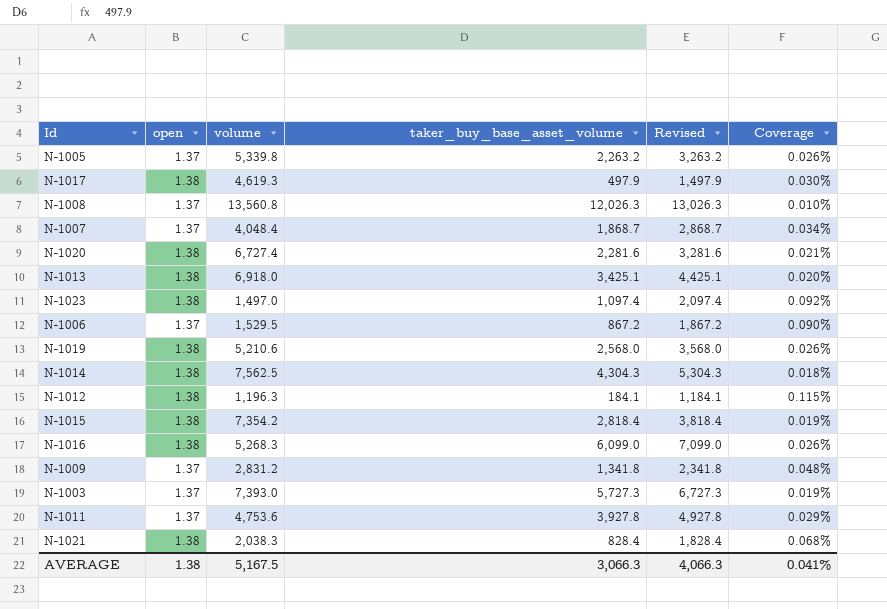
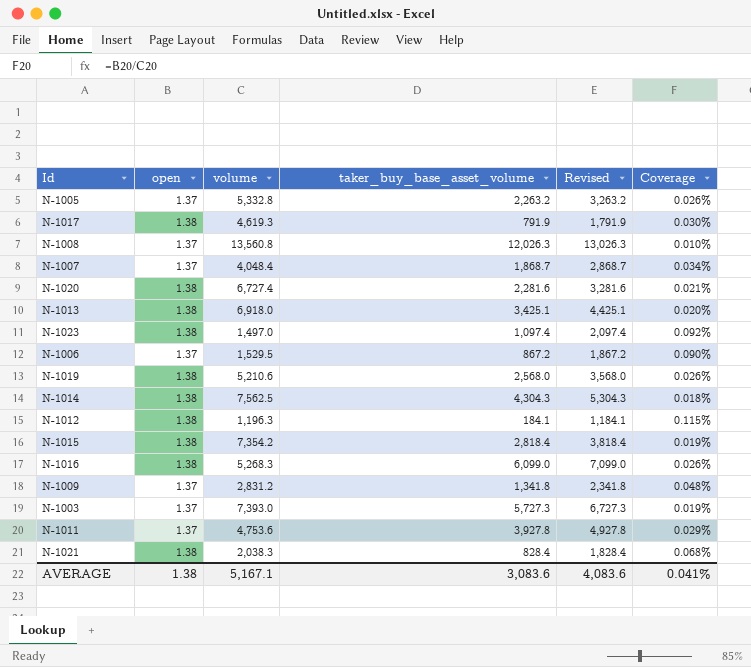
N-1005 | volume: 5,339.8 -> 5,332.8
N-1017 | taker_buy_base_asset_volume: 497.9 -> 791.9
N-1017 | Revised: 1,497.9 -> 1,791.9
AVERAGE | volume: 5,167.5 -> 5,167.1
AVERAGE | taker_buy_base_asset_volume: 3,066.3 -> 3,083.6
AVERAGE | Revised: 4,066.3 -> 4,083.6

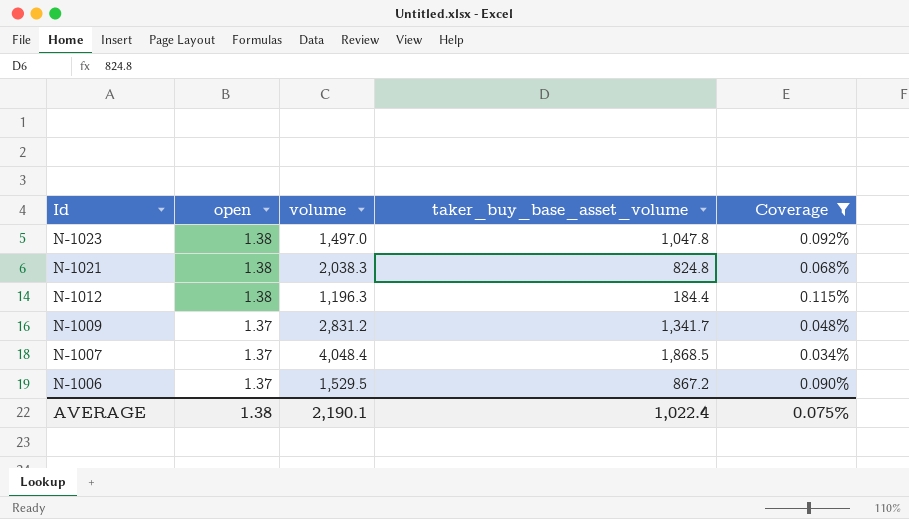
filter: none -> Coverage >= 0.034%
row order: none -> Id descending
column Revised | formula: [taker_buy_base_asset_volume] + 1000 -> none
N-1023 | taker_buy_base_asset_volume: 1,097.4 -> 1,047.8
N-1021 | taker_buy_base_asset_volume: 828.4 -> 824.8
N-1012 | taker_buy_base_asset_volume: 184.1 -> 184.4
N-1009 | taker_buy_base_asset_volume: 1,341.8 -> 1,341.7
N-1007 | taker_buy_base_asset_volume: 1,868.7 -> 1,868.5
AVERAGE | volume: 5,167.1 -> 2,190.1
AVERAGE | taker_buy_base_asset_volume: 3,083.6 -> 1,022.4
AVERAGE | Coverage: 0.041% -> 0.075%

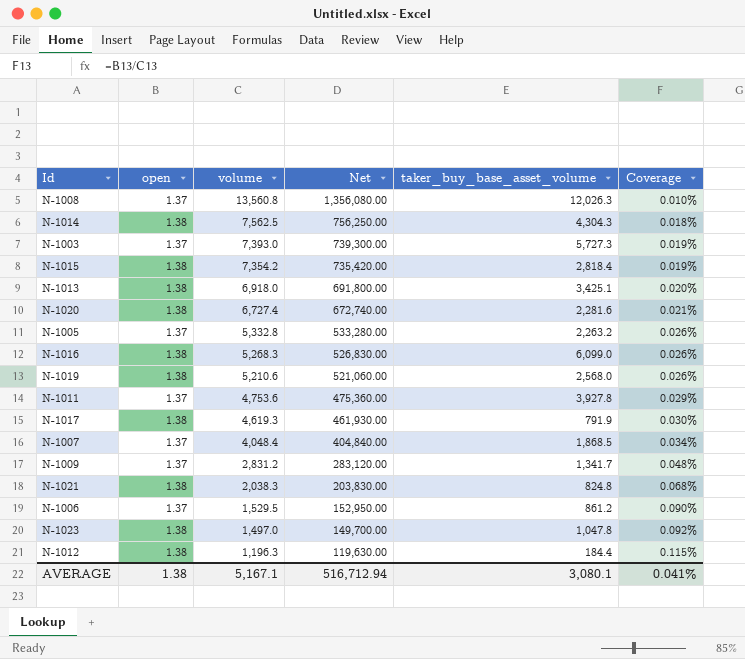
filter: Coverage >= 0.034% -> none
row order: Id descending -> volume descending
column Net | formula: none -> [volume] * 100
N-1006 | taker_buy_base_asset_volume: 867.2 -> 861.2
AVERAGE | volume: 2,190.1 -> 5,167.1
AVERAGE | taker_buy_base_asset_volume: 1,022.4 -> 3,080.1
AVERAGE | Coverage: 0.075% -> 0.041%

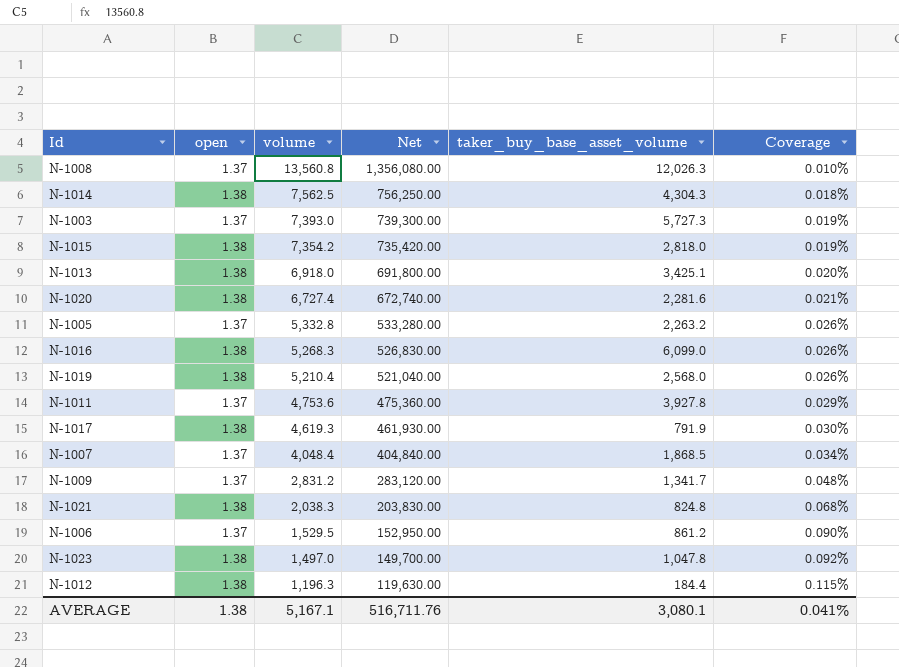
N-1015 | taker_buy_base_asset_volume: 2,818.4 -> 2,818.0
N-1019 | volume: 5,210.6 -> 5,210.4
N-1019 | Net: 521,060.00 -> 521,040.00
AVERAGE | Net: 516,712.94 -> 516,711.76

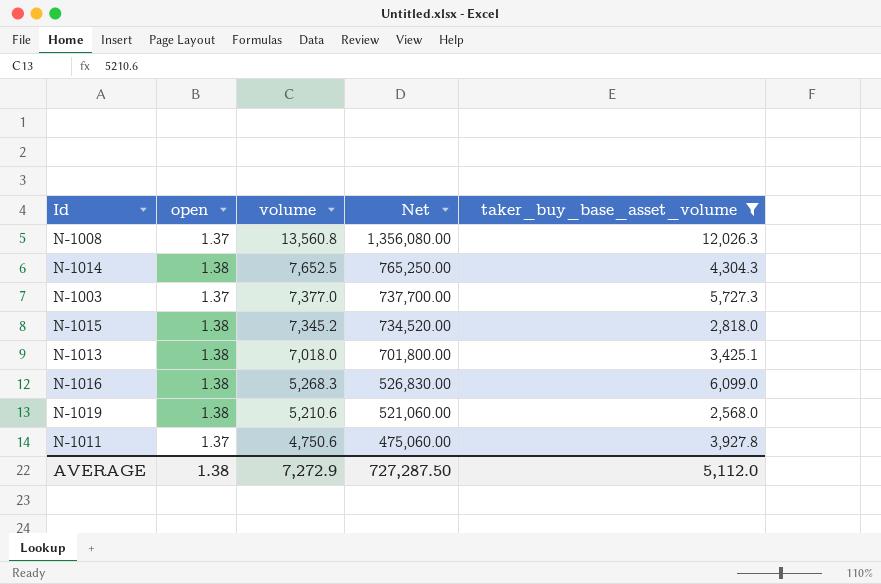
filter: none -> taker_buy_base_asset_volume >= 2,568.0
column Coverage | formula: [open] / [volume] -> none
N-1014 | volume: 7,562.5 -> 7,652.5
N-1014 | Net: 756,250.00 -> 765,250.00
N-1003 | volume: 7,393.0 -> 7,377.0
N-1003 | Net: 739,300.00 -> 737,700.00
N-1015 | volume: 7,354.2 -> 7,345.2
N-1015 | Net: 735,420.00 -> 734,520.00
N-1013 | volume: 6,918.0 -> 7,018.0
N-1013 | Net: 691,800.00 -> 701,800.00
N-1019 | volume: 5,210.4 -> 5,210.6
N-1019 | Net: 521,040.00 -> 521,060.00
N-1011 | volume: 4,753.6 -> 4,750.6
N-1011 | Net: 475,360.00 -> 475,060.00
AVERAGE | volume: 5,167.1 -> 7,272.9
AVERAGE | Net: 516,711.76 -> 727,287.50
AVERAGE | taker_buy_base_asset_volume: 3,080.1 -> 5,112.0

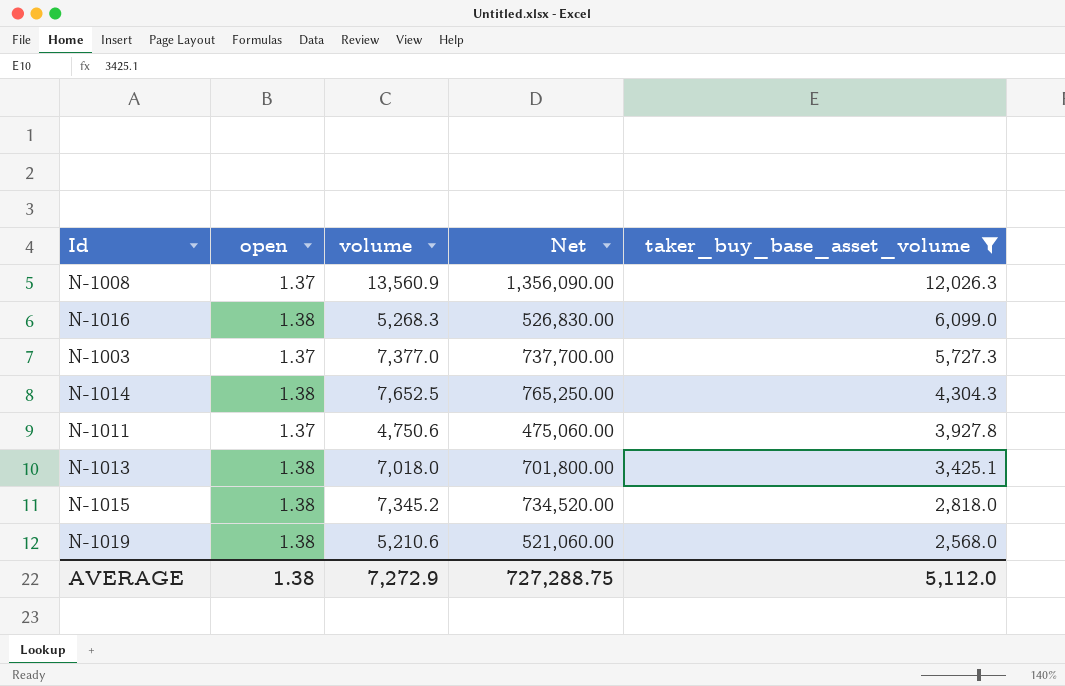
row order: volume descending -> taker_buy_base_asset_volume descending
N-1008 | volume: 13,560.8 -> 13,560.9
N-1008 | Net: 1,356,080.00 -> 1,356,090.00
AVERAGE | Net: 727,287.50 -> 727,288.75

